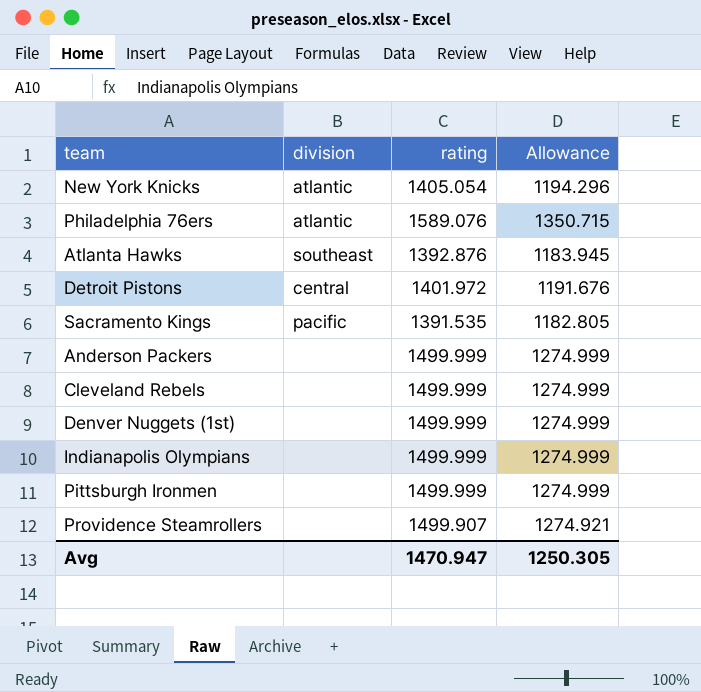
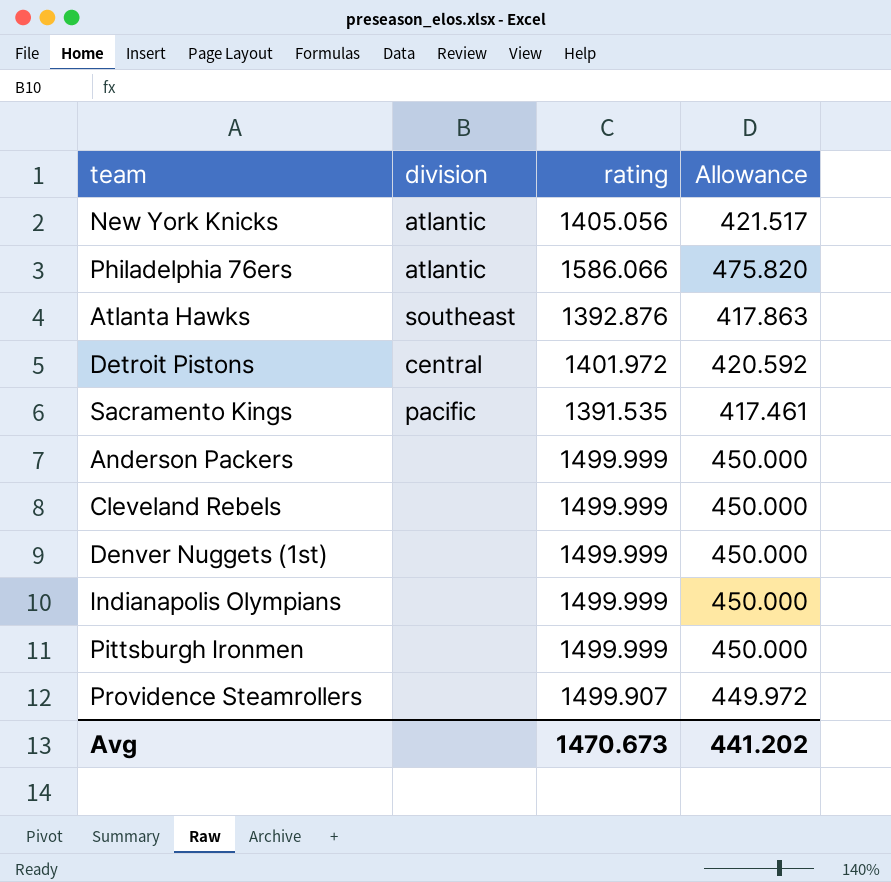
column Allowance | formula: [rating] * 0.85 -> [rating] * 0.3
New York Knicks | rating: 1405.054 -> 1405.056
Philadelphia 76ers | rating: 1589.076 -> 1586.066
Avg | rating: 1470.947 -> 1470.673
Avg | Allowance: 1250.305 -> 441.202

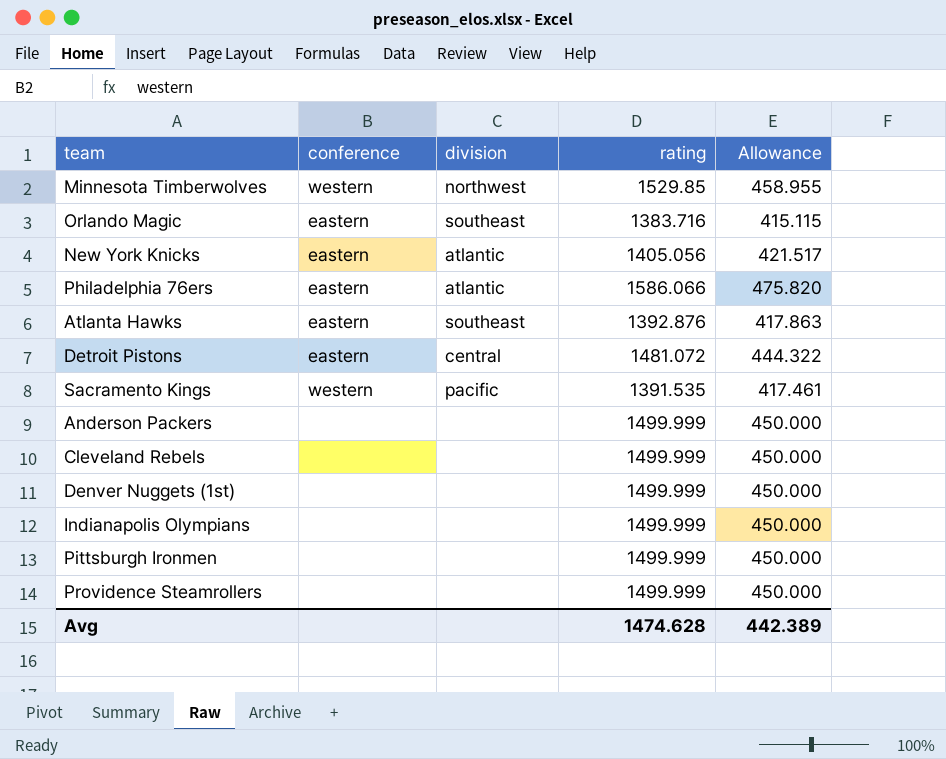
column conference | position: none -> 2
row Minnesota Timberwolves: none -> western | northwest | 1529.85 | 458.955
row Orlando Magic: none -> eastern | southeast | 1383.716 | 415.115
Detroit Pistons | rating: 1401.972 -> 1481.072
Detroit Pistons | Allowance: 420.592 -> 444.322
Providence Steamrollers | rating: 1499.907 -> 1499.999
Providence Steamrollers | Allowance: 449.972 -> 450.000
Avg | rating: 1470.673 -> 1474.628
Avg | Allowance: 441.202 -> 442.389

